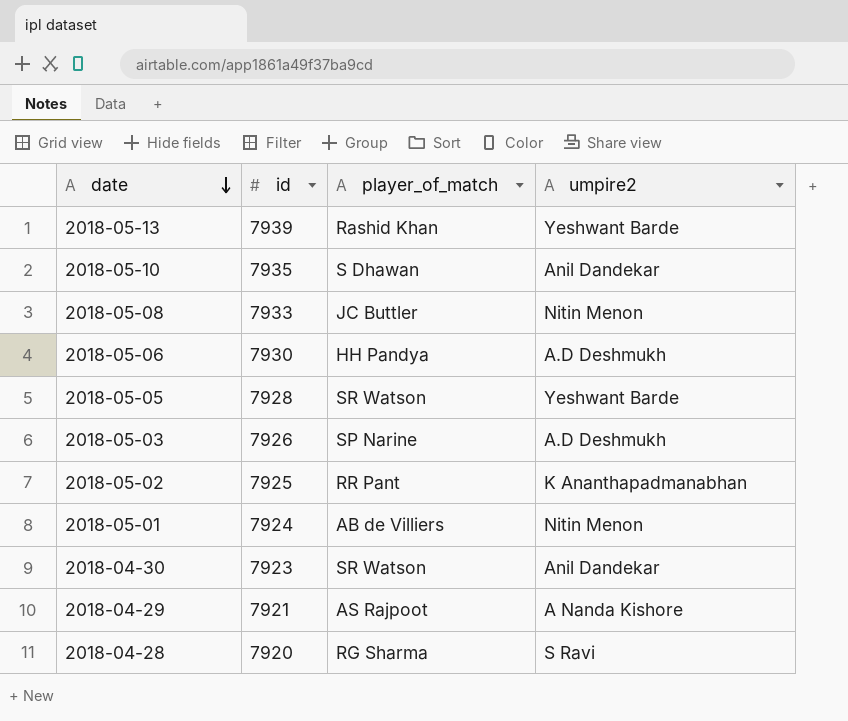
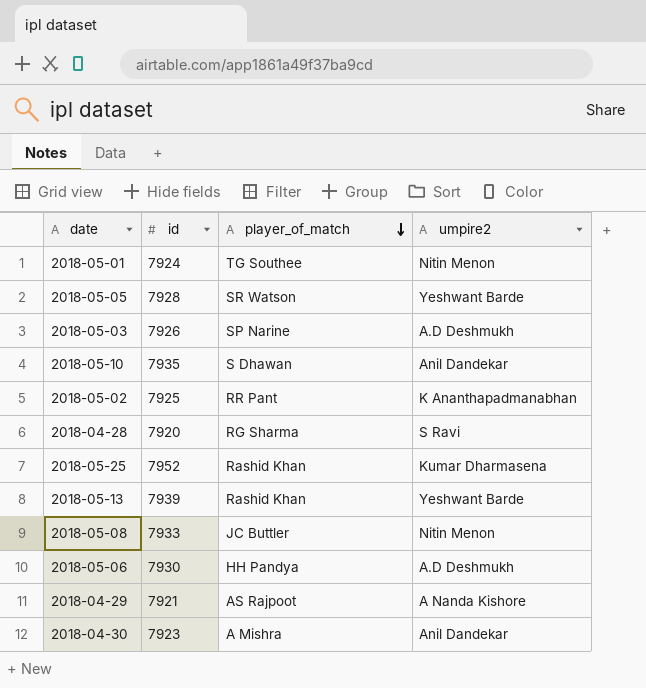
row order: date descending -> player_of_match descending
2018-05-01 | player_of_match: AB de Villiers -> TG Southee
row 2018-05-25: none -> 7952 | Rashid Khan | Kumar Dharmasena
2018-04-30 | player_of_match: SR Watson -> A Mishra

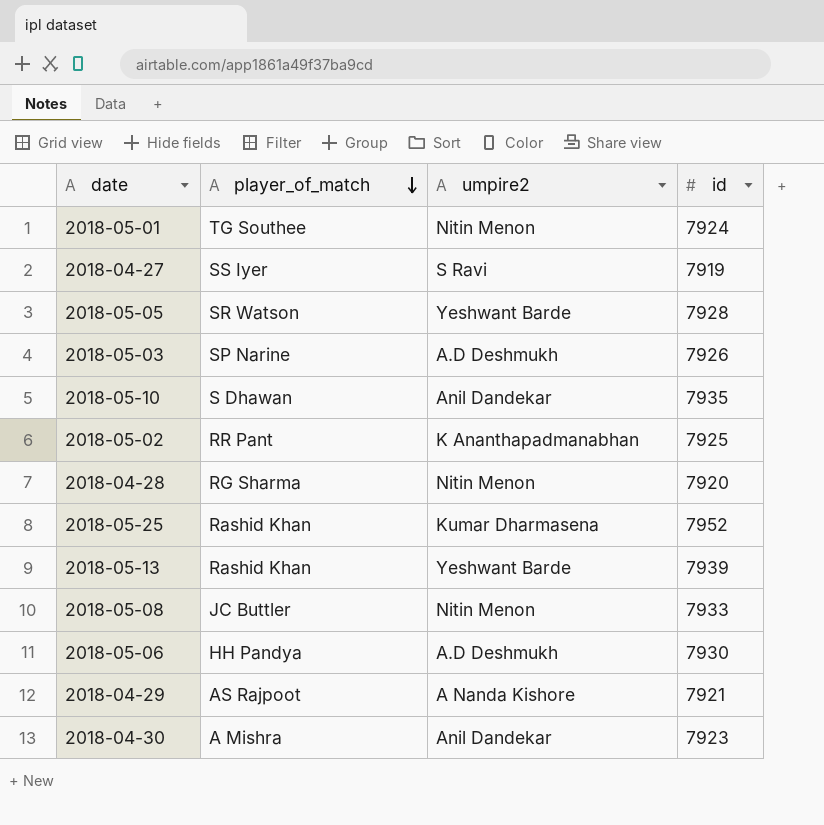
column id | position: 2 -> 4
row 2018-04-27: none -> SS Iyer | S Ravi | 7919
2018-04-28 | umpire2: S Ravi -> Nitin Menon

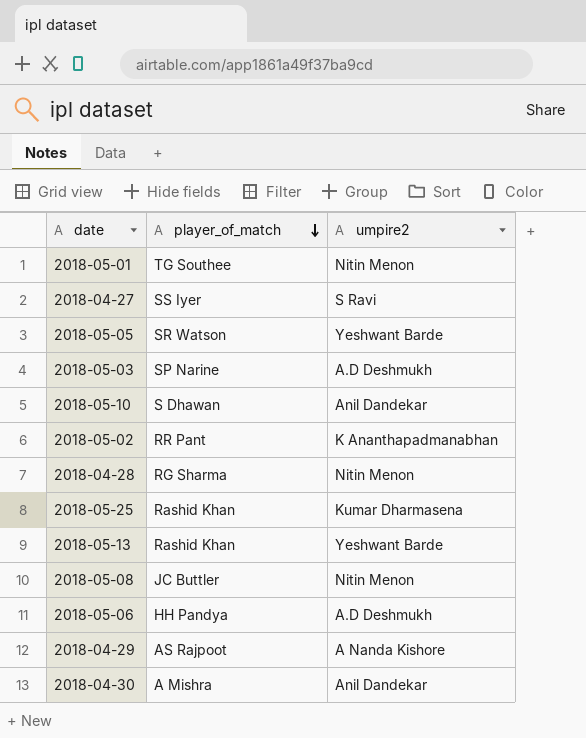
column id | position: 4 -> none

